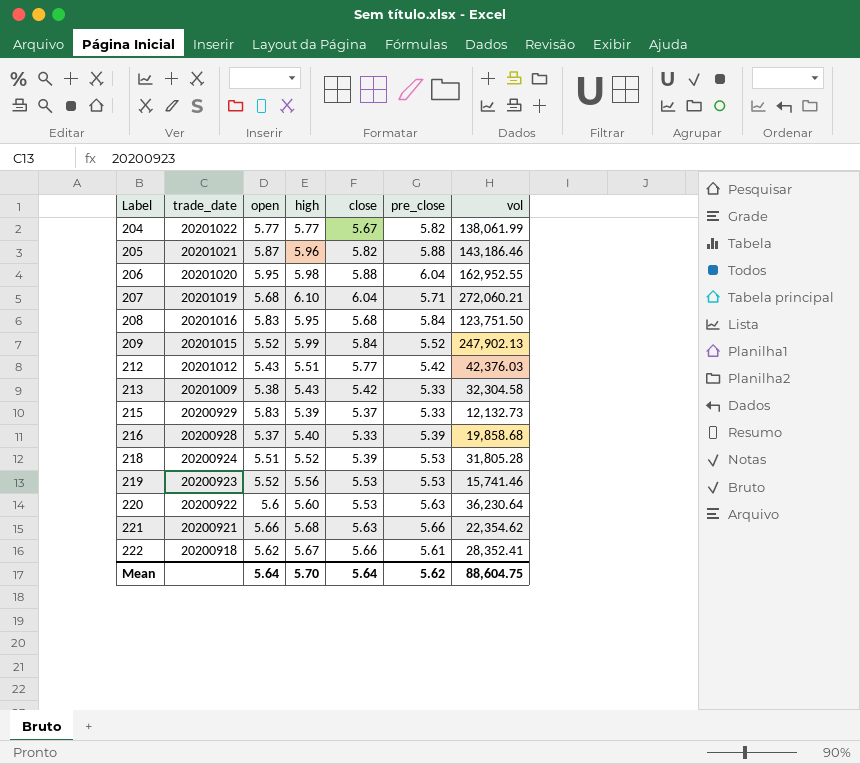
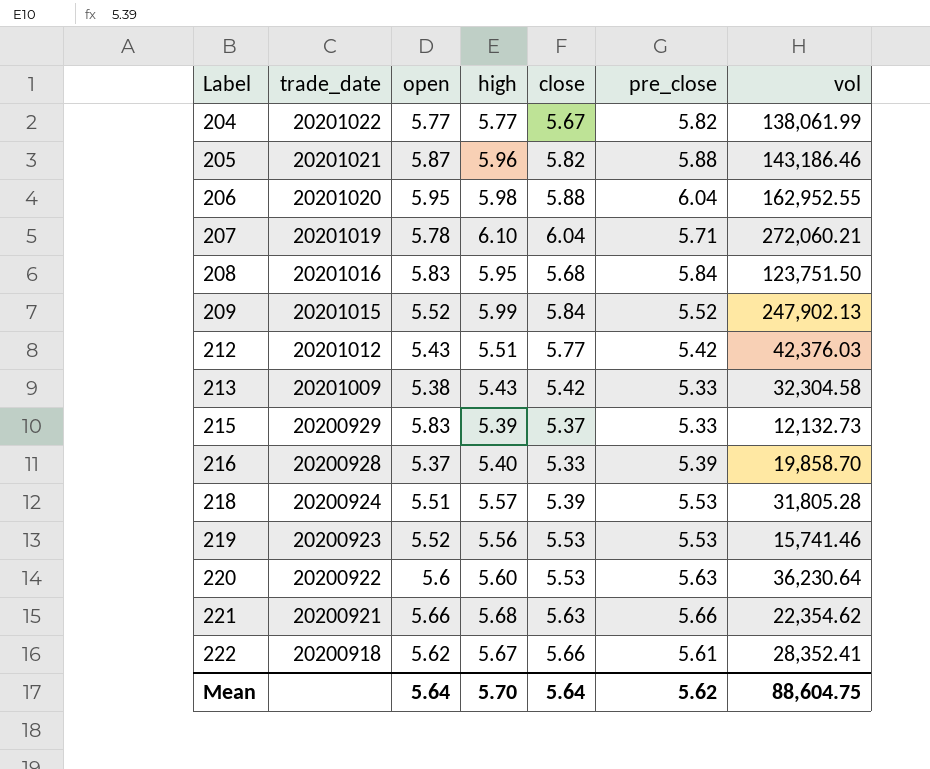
207 | open: 5.68 -> 5.78
216 | vol: 19,858.68 -> 19,858.70
218 | high: 5.52 -> 5.57

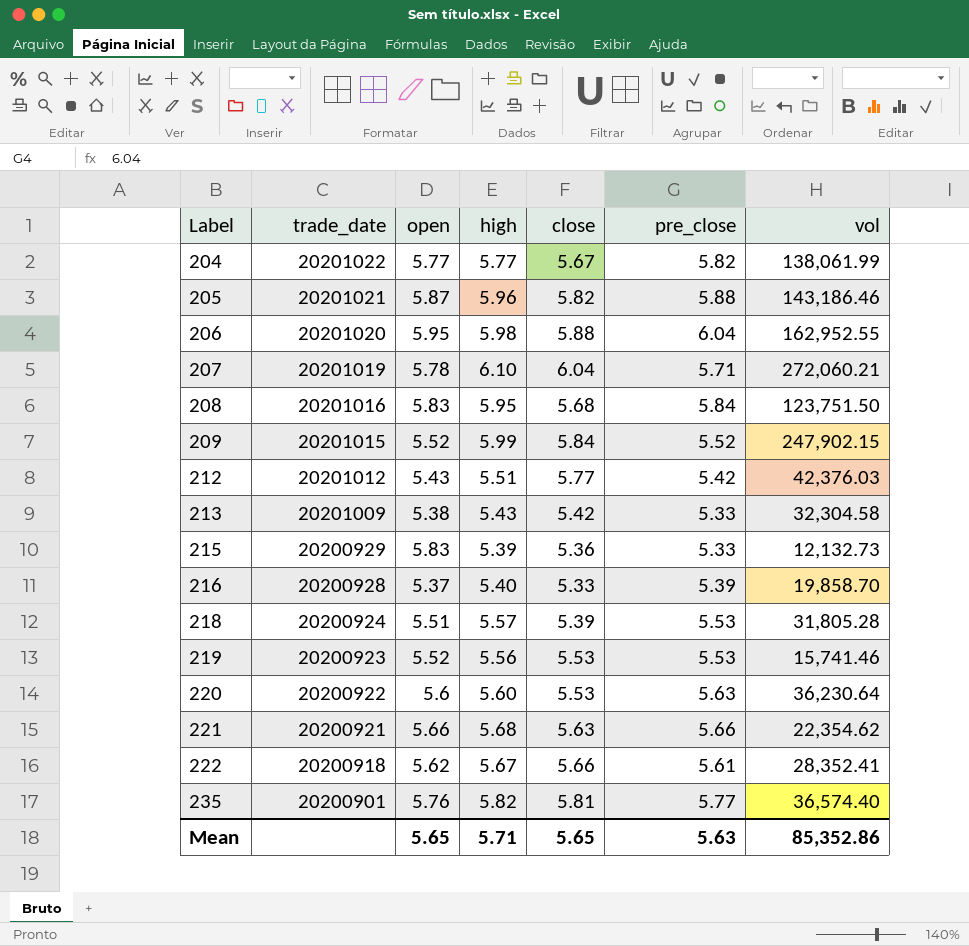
209 | vol: 247,902.13 -> 247,902.15
215 | close: 5.37 -> 5.36
row 235: none -> 20200901 | 5.76 | 5.82 | 5.81 | 5.77 | 36,574.40
Mean | open: 5.64 -> 5.65
Mean | high: 5.70 -> 5.71
Mean | close: 5.64 -> 5.65
Mean | pre_close: 5.62 -> 5.63
Mean | vol: 88,604.75 -> 85,352.86

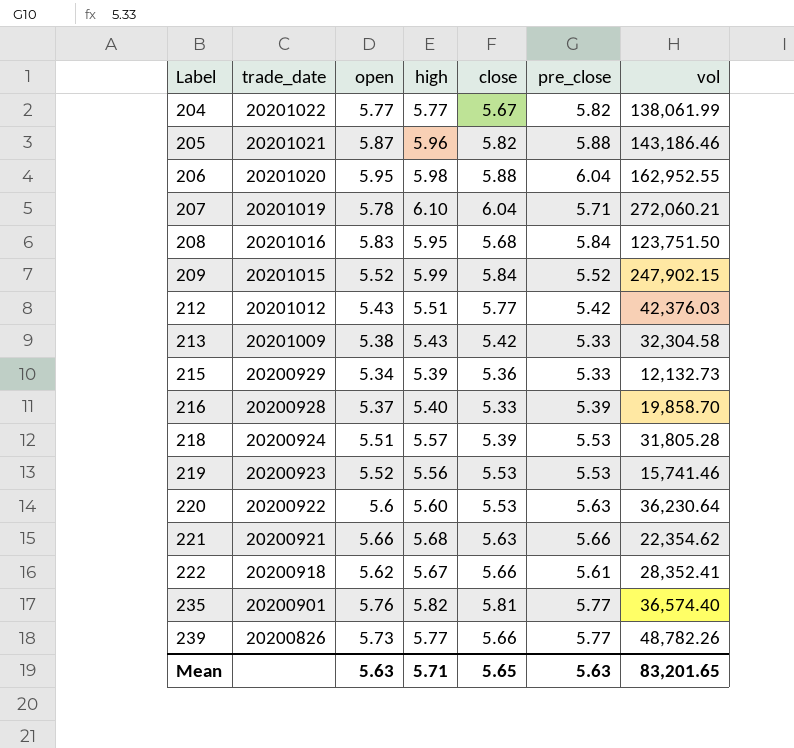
215 | open: 5.83 -> 5.34
row 239: none -> 20200826 | 5.73 | 5.77 | 5.66 | 5.77 | 48,782.26
Mean | open: 5.65 -> 5.63
Mean | vol: 85,352.86 -> 83,201.65

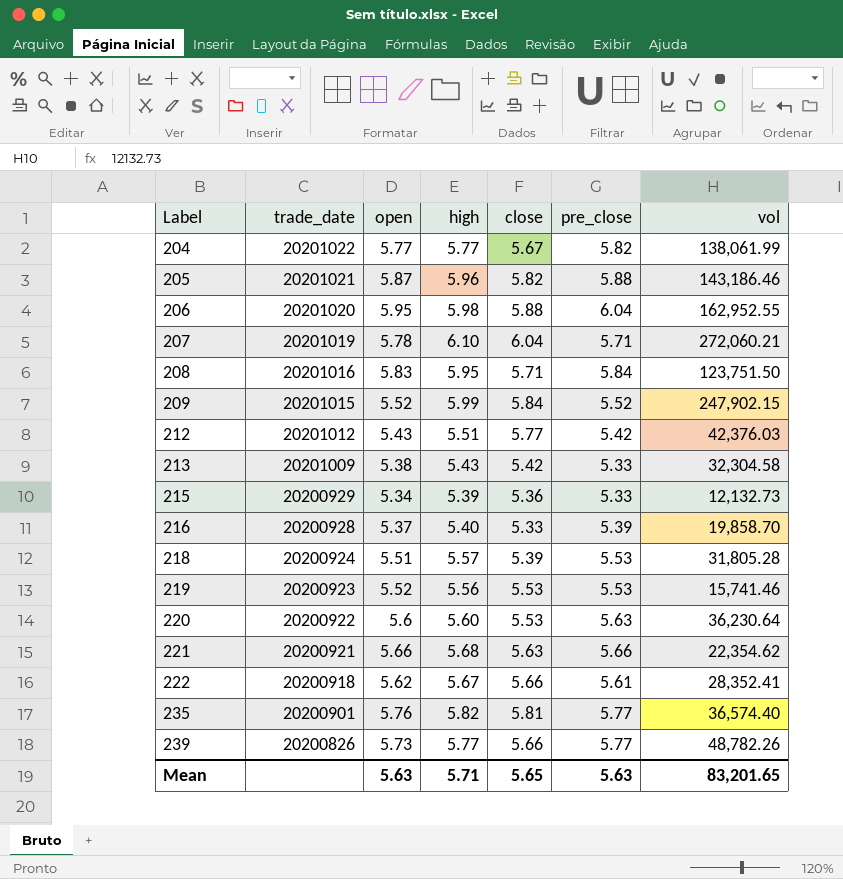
208 | close: 5.68 -> 5.71

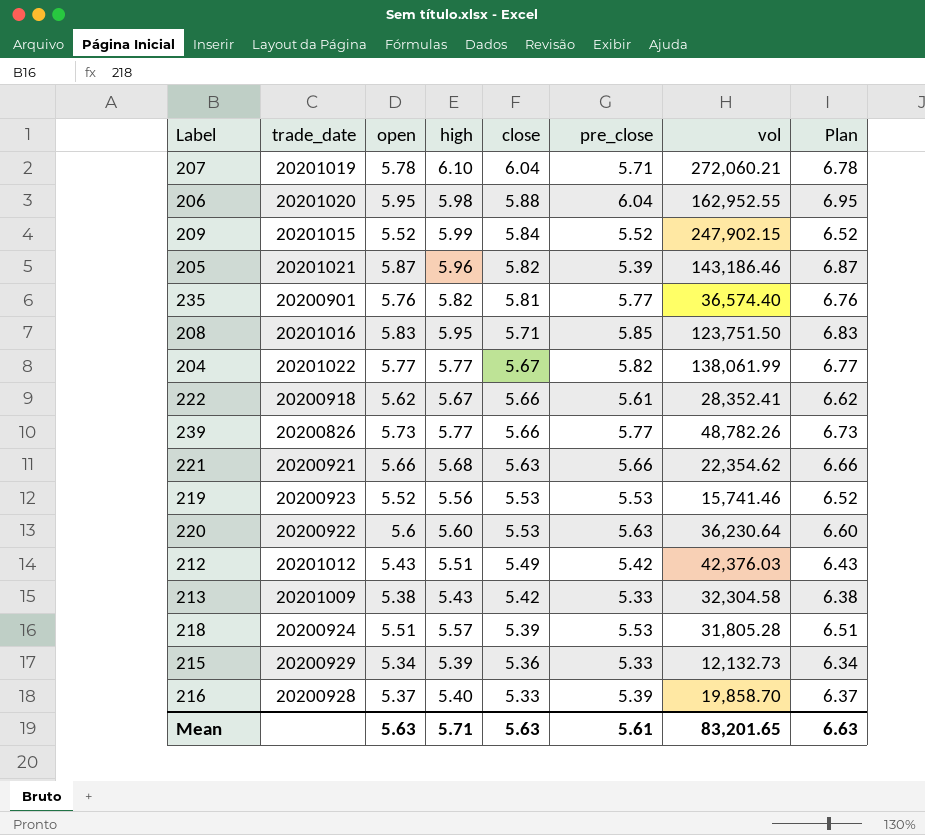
row order: Label ascending -> close descending
column Plan | formula: none -> [open] + 1
205 | pre_close: 5.88 -> 5.39
208 | pre_close: 5.84 -> 5.85
212 | close: 5.77 -> 5.49
Mean | close: 5.65 -> 5.63
Mean | pre_close: 5.63 -> 5.61

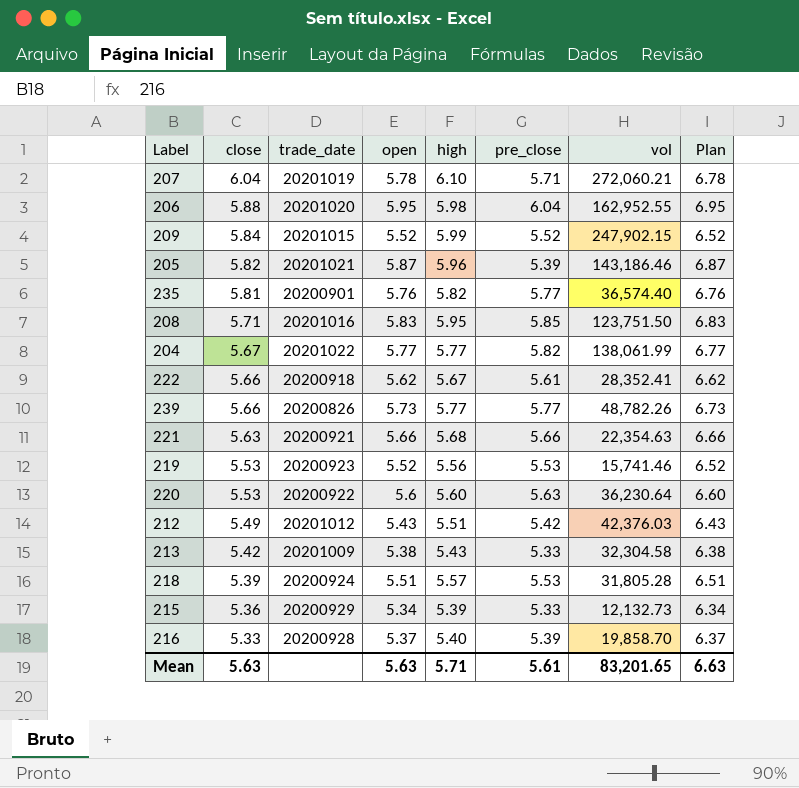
column close | position: 5 -> 2
221 | vol: 22,354.62 -> 22,354.63

